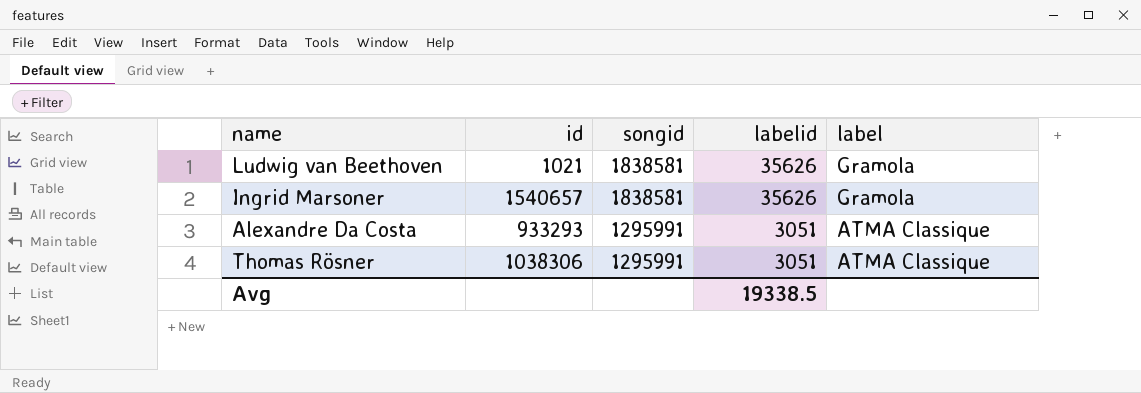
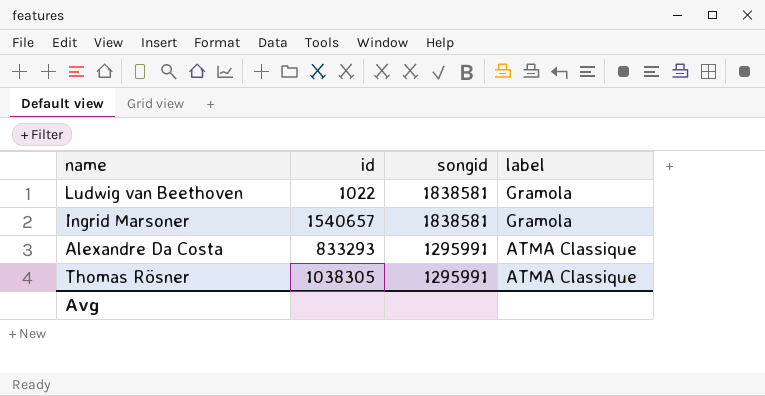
column labelid | position: 4 -> none
Ludwig van Beethoven | id: 1021 -> 1022
Alexandre Da Costa | id: 933293 -> 833293
Thomas Rösner | id: 1038306 -> 1038305

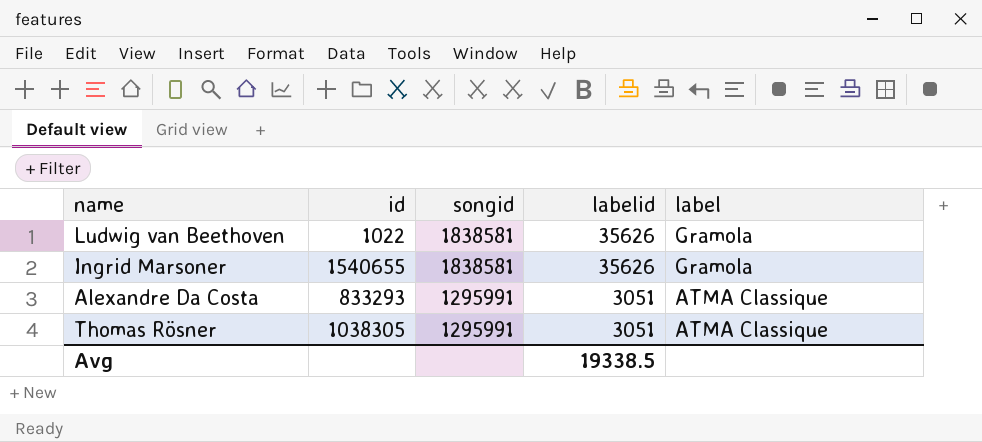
column labelid | position: none -> 4
Ingrid Marsoner | id: 1540657 -> 1540655

